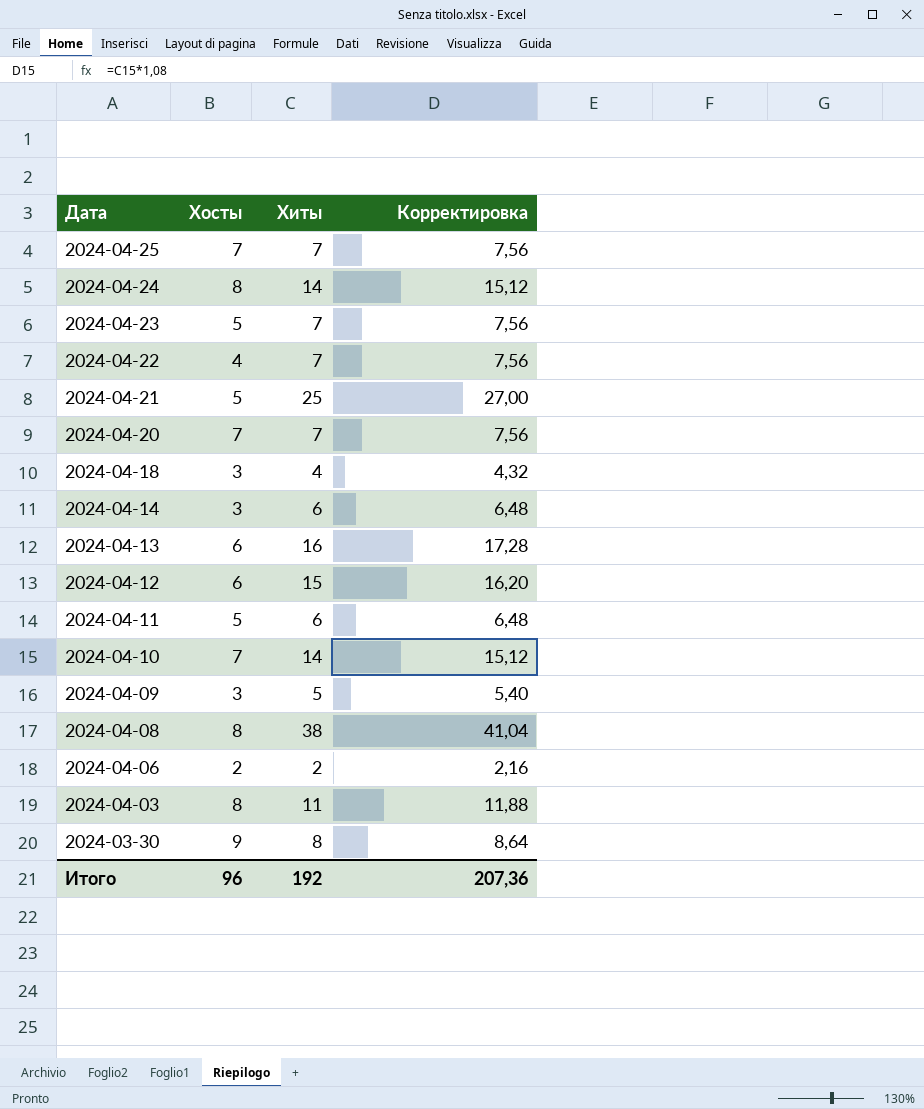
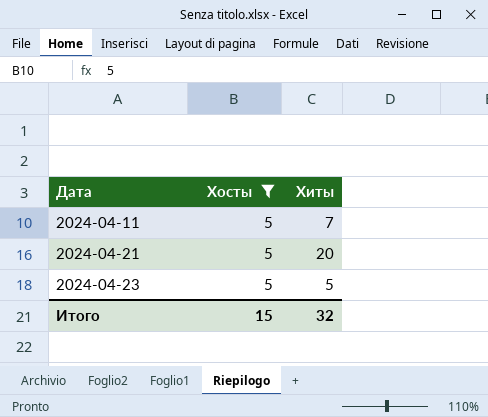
filter: none -> Хосты = 5
row order: Дата descending -> Дата ascending
column Корректировка | formula: [Хиты] * 1,08 -> none
2024-04-11 | Хиты: 6 -> 7
2024-04-21 | Хиты: 25 -> 20
2024-04-23 | Хиты: 7 -> 5
Итого | Хосты: 96 -> 15
Итого | Хиты: 192 -> 32

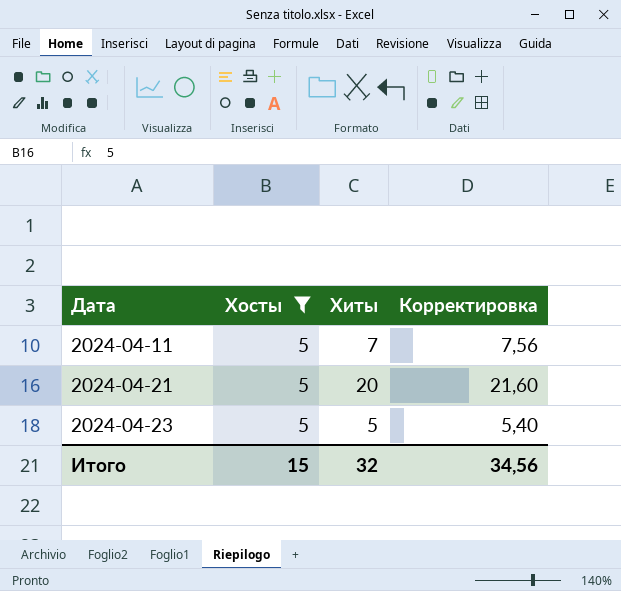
column Корректировка | formula: none -> [Хиты] * 1,08

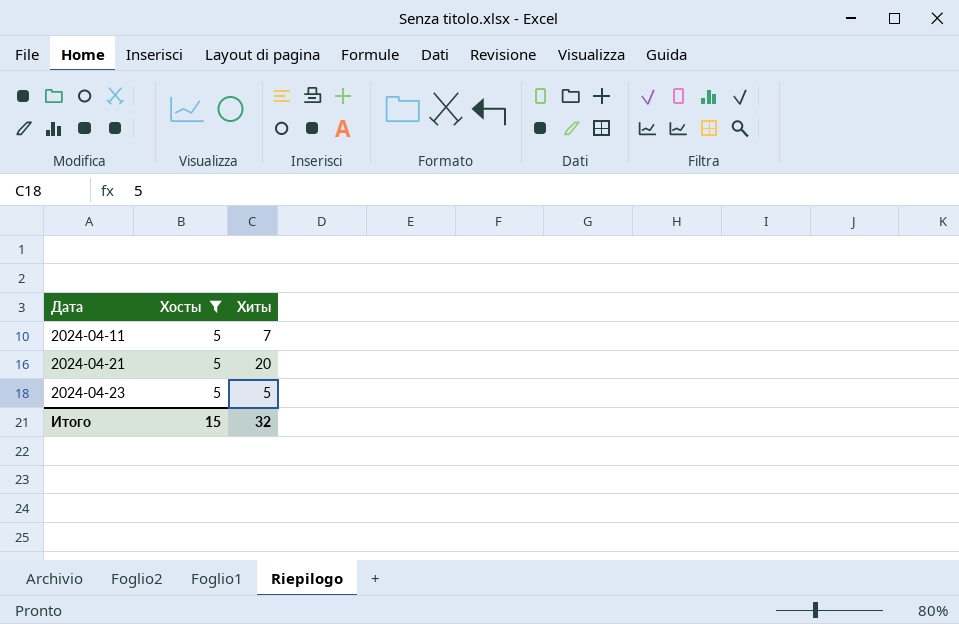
column Корректировка | formula: [Хиты] * 1,08 -> none

